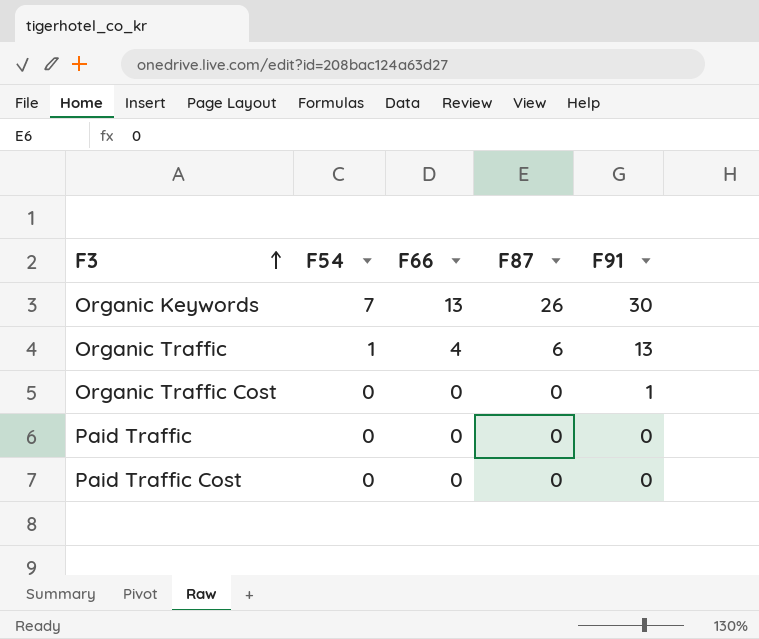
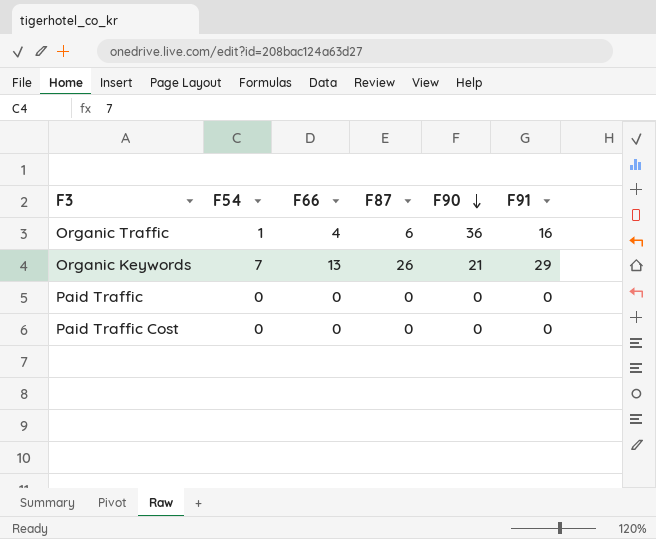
row order: F3 ascending -> F90 descending
column F90 | position: none -> 5
row Organic Traffic Cost: 0 | 0 | 0 | 1 -> none
Organic Traffic | F91: 13 -> 16
Organic Keywords | F91: 30 -> 29

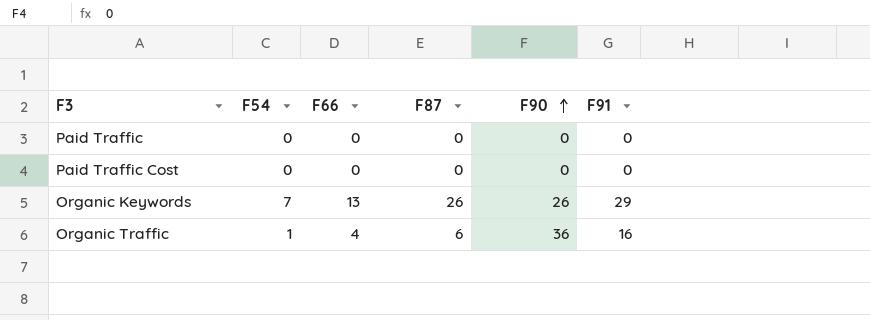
row order: F90 descending -> F90 ascending
Organic Keywords | F90: 21 -> 26

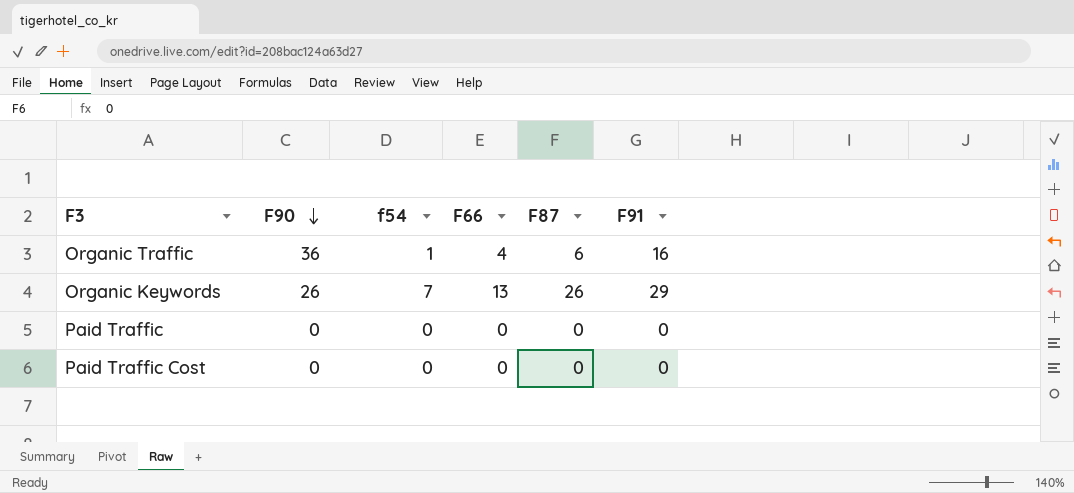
row order: F90 ascending -> F90 descending
column F90 | position: 5 -> 2
column name: F54 -> f54

